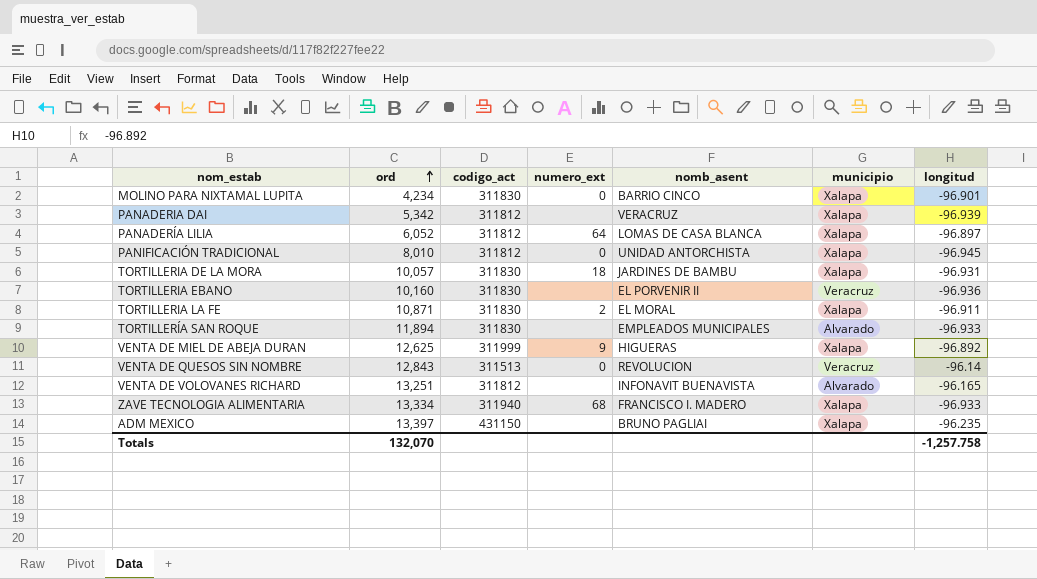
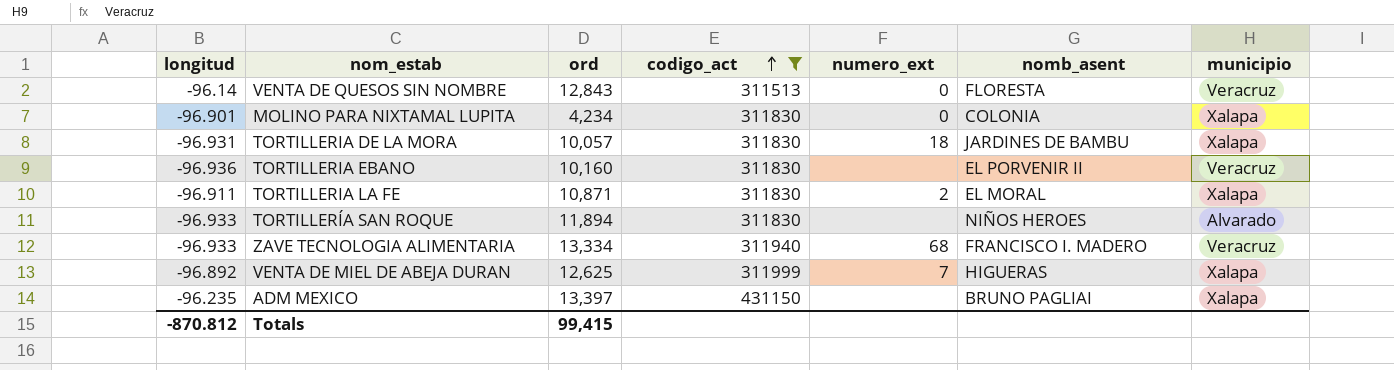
filter: none -> codigo_act != 311812
row order: ord ascending -> codigo_act ascending
column longitud | position: 7 -> 1
VENTA DE QUESOS SIN NOMBRE | nomb_asent: REVOLUCION -> FLORESTA
MOLINO PARA NIXTAMAL LUPITA | nomb_asent: BARRIO CINCO -> COLONIA
TORTILLERÍA SAN ROQUE | nomb_asent: EMPLEADOS MUNICIPALES -> NIÑOS HEROES
ZAVE TECNOLOGIA ALIMENTARIA | municipio: Xalapa -> Veracruz
VENTA DE MIEL DE ABEJA DURAN | numero_ext: 9 -> 7
Totals | longitud: -1,257.758 -> -870.812
Totals | ord: 132,070 -> 99,415

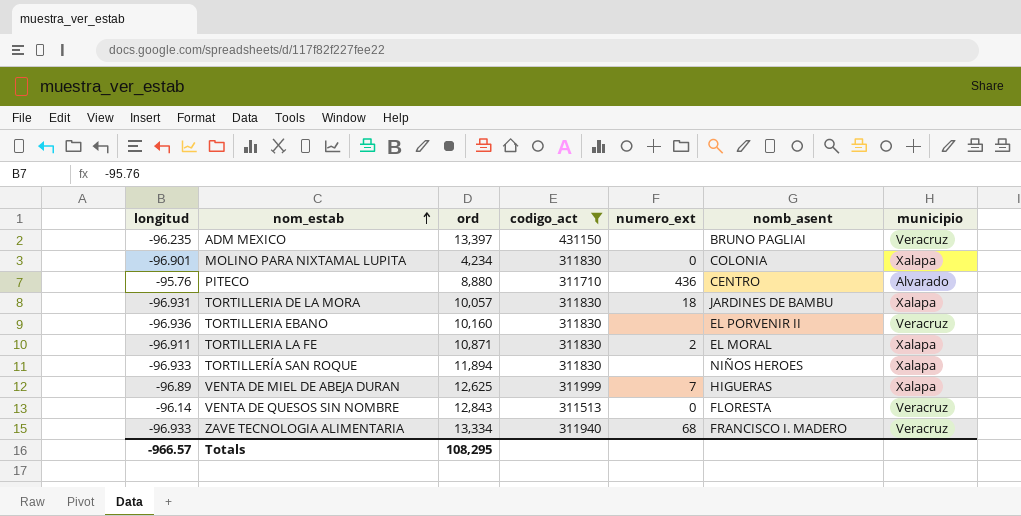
row order: codigo_act ascending -> nom_estab ascending
ADM MEXICO | municipio: Xalapa -> Veracruz
row PITECO: none -> -95.76 | 8,880 | 311710 | 436 | CENTRO | Alvarado
TORTILLERÍA SAN ROQUE | municipio: Alvarado -> Xalapa
VENTA DE MIEL DE ABEJA DURAN | longitud: -96.892 -> -96.89
Totals | longitud: -870.812 -> -966.57
Totals | ord: 99,415 -> 108,295

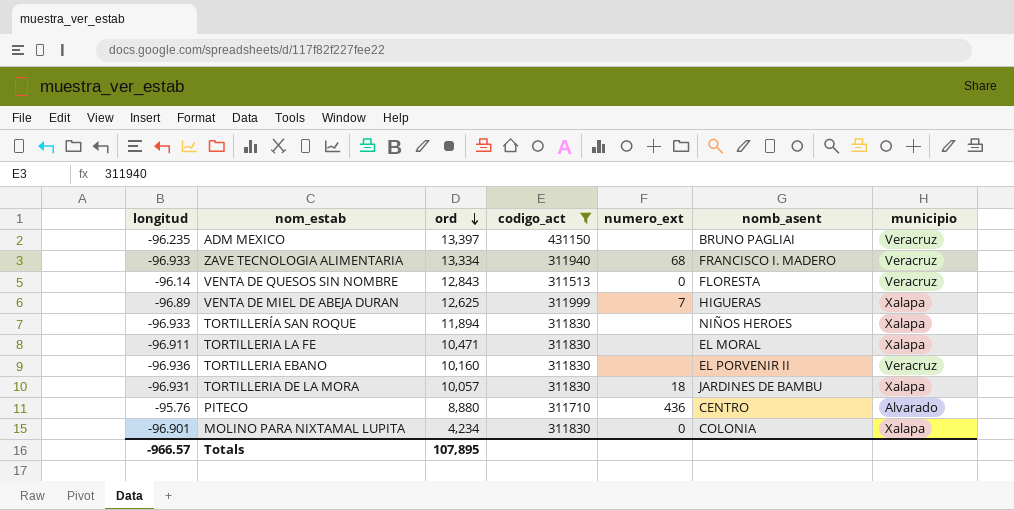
row order: nom_estab ascending -> ord descending
TORTILLERIA LA FE | ord: 10,871 -> 10,471
TORTILLERIA LA FE | numero_ext: 2 -> none
Totals | ord: 108,295 -> 107,895

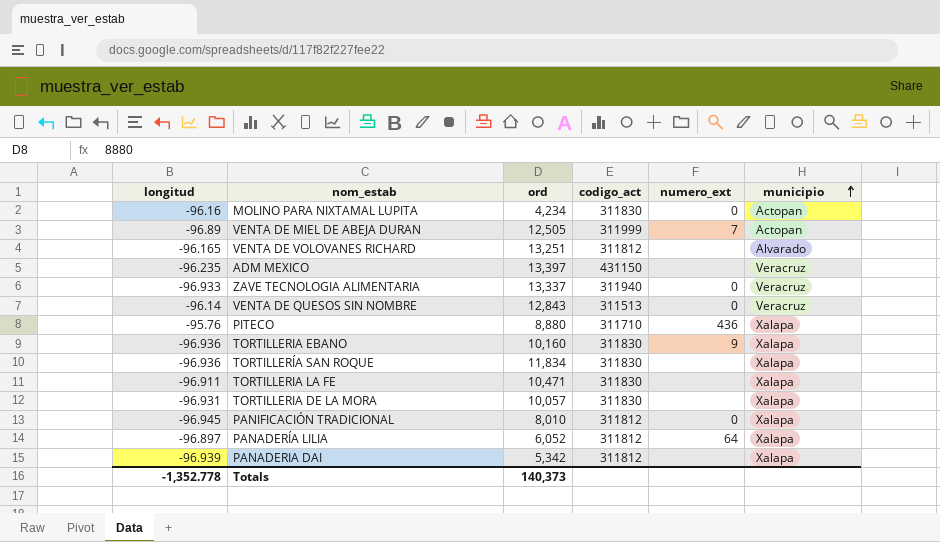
filter: codigo_act != 311812 -> none
row order: ord descending -> municipio ascending
column nomb_asent | position: 6 -> none
MOLINO PARA NIXTAMAL LUPITA | longitud: -96.901 -> -96.16
MOLINO PARA NIXTAMAL LUPITA | municipio: Xalapa -> Actopan
VENTA DE MIEL DE ABEJA DURAN | ord: 12,625 -> 12,505
VENTA DE MIEL DE ABEJA DURAN | municipio: Xalapa -> Actopan
ZAVE TECNOLOGIA ALIMENTARIA | ord: 13,334 -> 13,337
ZAVE TECNOLOGIA ALIMENTARIA | numero_ext: 68 -> 0
PITECO | municipio: Alvarado -> Xalapa
TORTILLERIA EBANO | numero_ext: none -> 9
TORTILLERIA EBANO | municipio: Veracruz -> Xalapa
TORTILLERÍA SAN ROQUE | longitud: -96.933 -> -96.936
TORTILLERÍA SAN ROQUE | ord: 11,894 -> 11,834
TORTILLERIA DE LA MORA | numero_ext: 18 -> none
Totals | longitud: -966.57 -> -1,352.778
Totals | ord: 107,895 -> 140,373

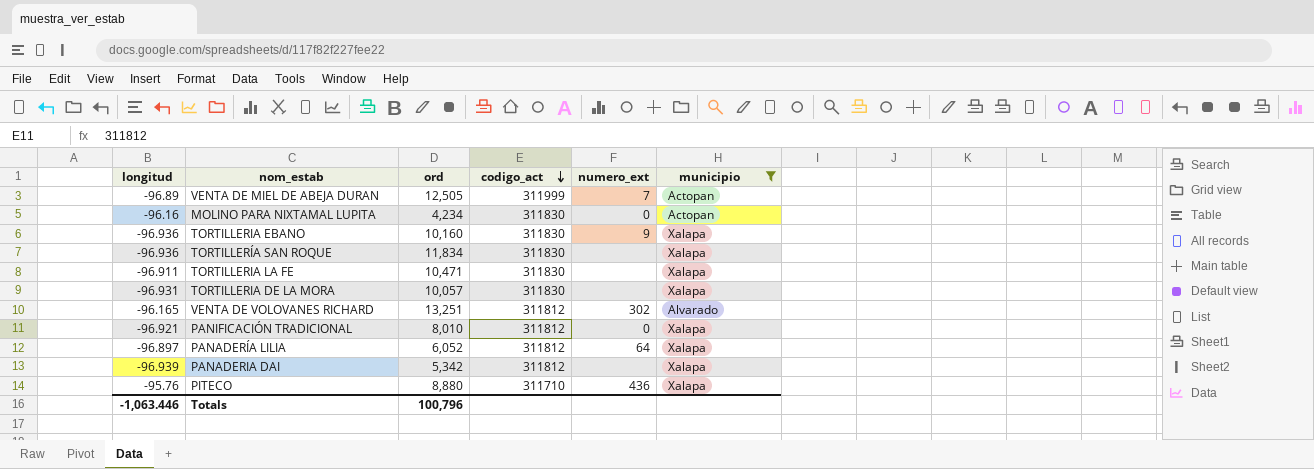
filter: none -> municipio != Veracruz
row order: municipio ascending -> codigo_act descending
VENTA DE VOLOVANES RICHARD | numero_ext: none -> 302
PANIFICACIÓN TRADICIONAL | longitud: -96.945 -> -96.921
Totals | longitud: -1,352.778 -> -1,063.446
Totals | ord: 140,373 -> 100,796

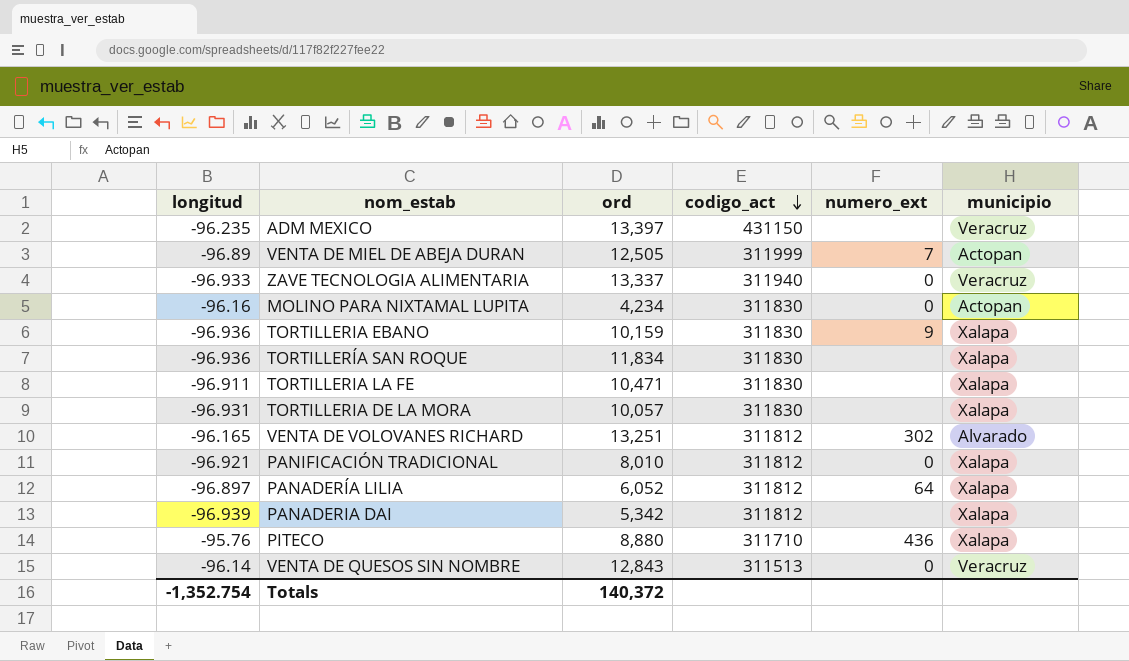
filter: municipio != Veracruz -> none
TORTILLERIA EBANO | ord: 10,160 -> 10,159
Totals | longitud: -1,063.446 -> -1,352.754
Totals | ord: 100,796 -> 140,372

